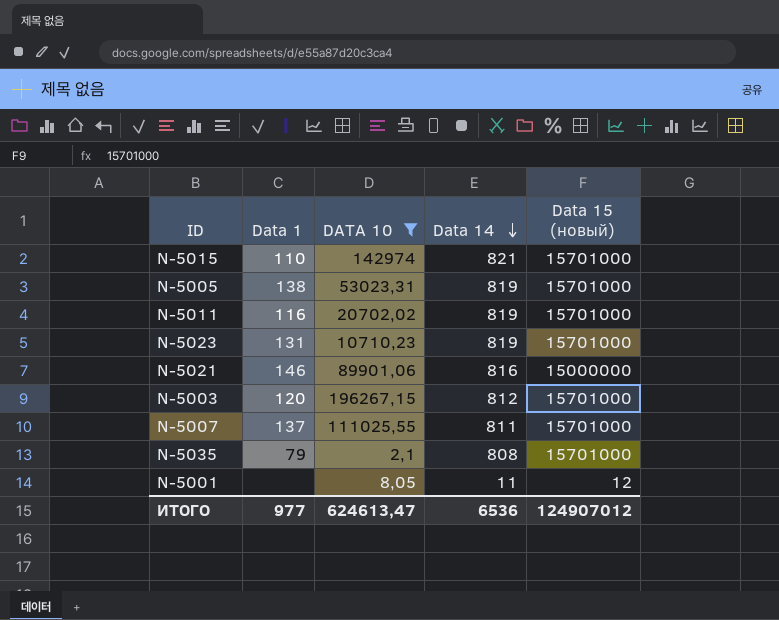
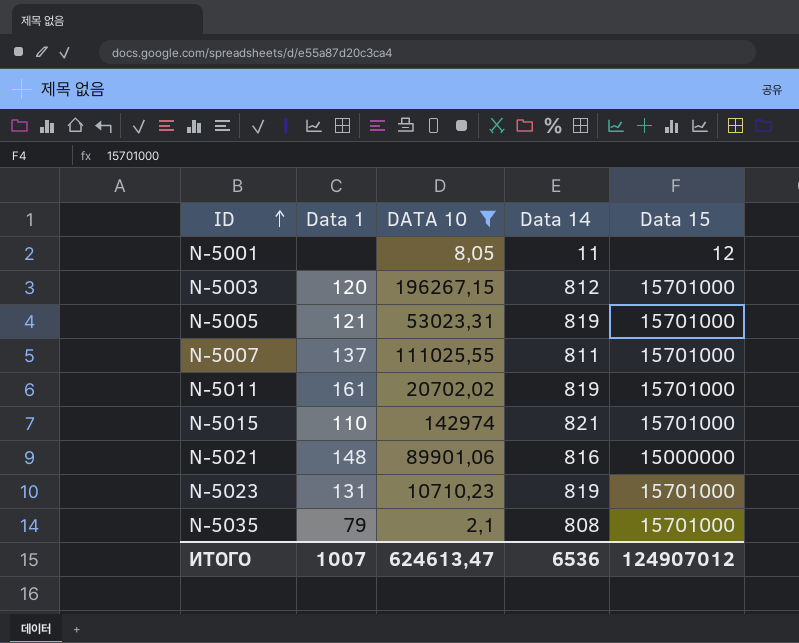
row order: Data 14 descending -> ID ascending
column name: Data 15 (новый) -> Data 15
N-5005 | Data 1: 138 -> 121
N-5011 | Data 1: 116 -> 161
N-5021 | Data 1: 146 -> 148
ИТОГО | Data 1: 977 -> 1007

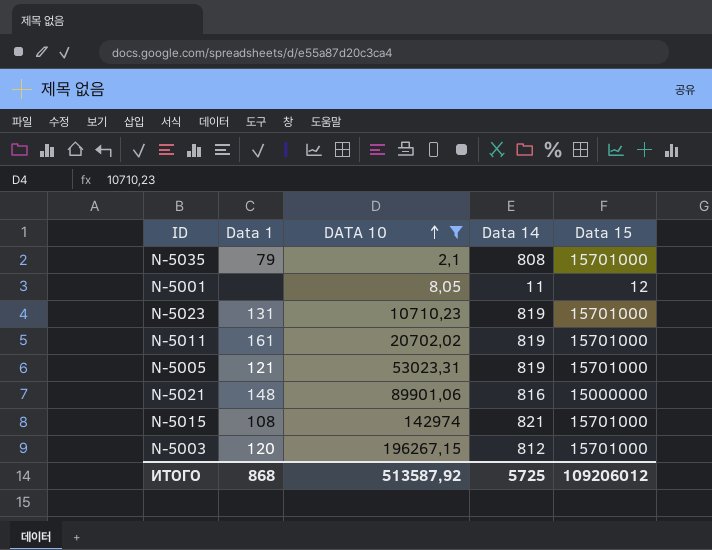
row order: ID ascending -> DATA 10 ascending
row N-5007: 137 | 111025,55 | 811 | 15701000 -> none
N-5015 | Data 1: 110 -> 108
ИТОГО | Data 1: 1007 -> 868
ИТОГО | DATA 10: 624613,47 -> 513587,92
ИТОГО | Data 14: 6536 -> 5725
ИТОГО | Data 15: 124907012 -> 109206012

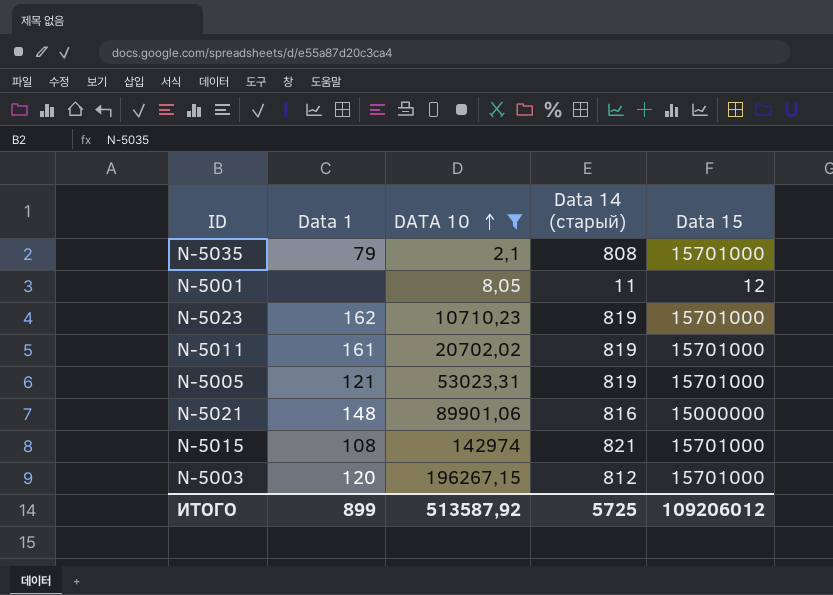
column name: Data 14 -> Data 14 (старый)
N-5023 | Data 1: 131 -> 162
ИТОГО | Data 1: 868 -> 899

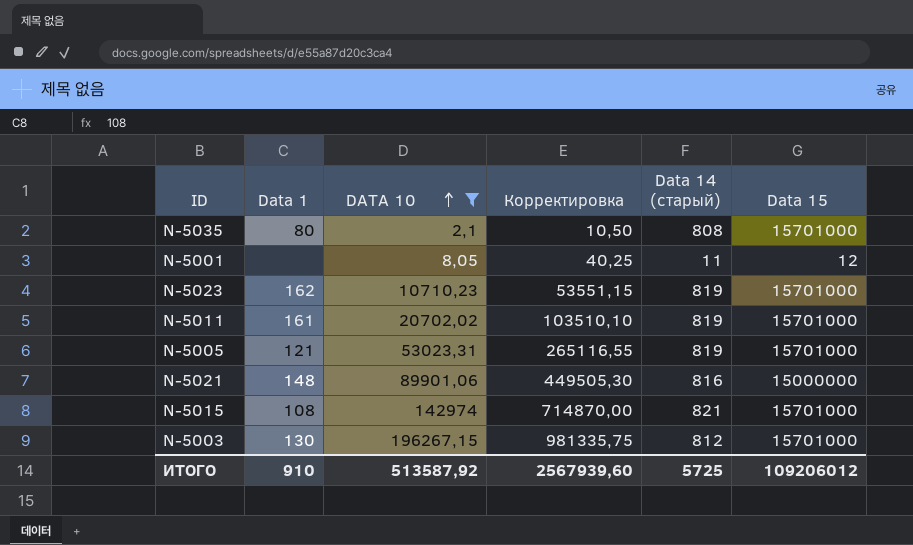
column Корректировка | formula: none -> [DATA 10] * 5
N-5035 | Data 1: 79 -> 80
N-5003 | Data 1: 120 -> 130
ИТОГО | Data 1: 899 -> 910

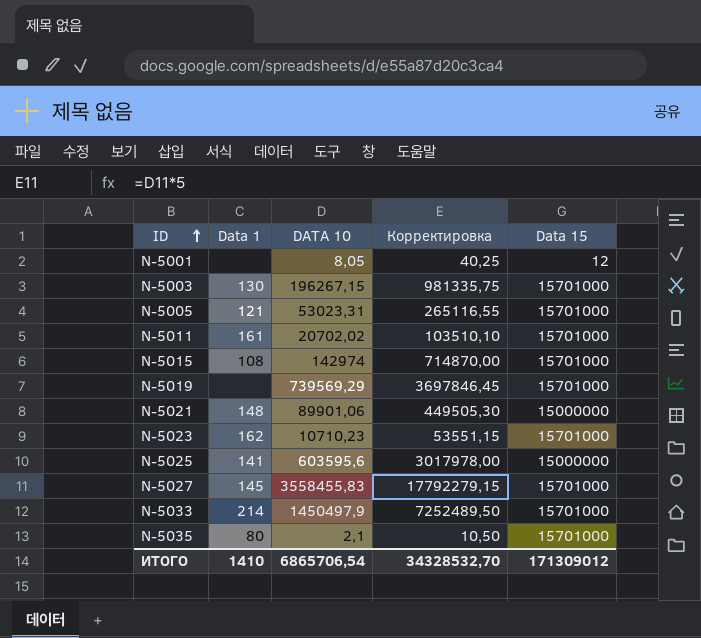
filter: DATA 10 <= 196267,15 -> none
row order: DATA 10 ascending -> ID ascending
column Data 14 (старый) | position: 5 -> none
ИТОГО | Data 1: 910 -> 1410
ИТОГО | DATA 10: 513587,92 -> 6865706,54
ИТОГО | Корректировка: 2567939,60 -> 34328532,70
ИТОГО | Data 15: 109206012 -> 171309012

